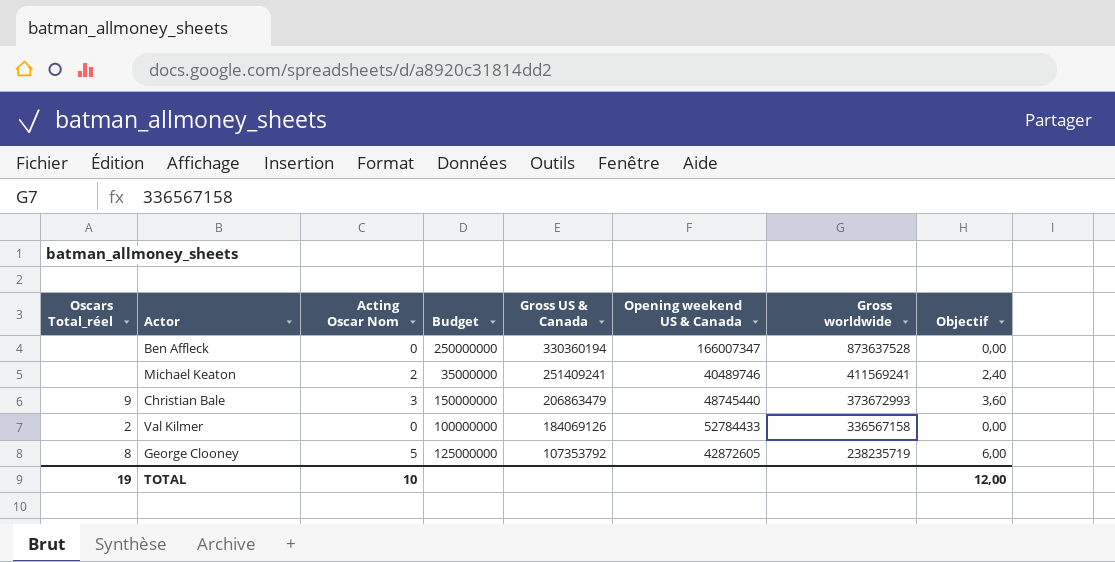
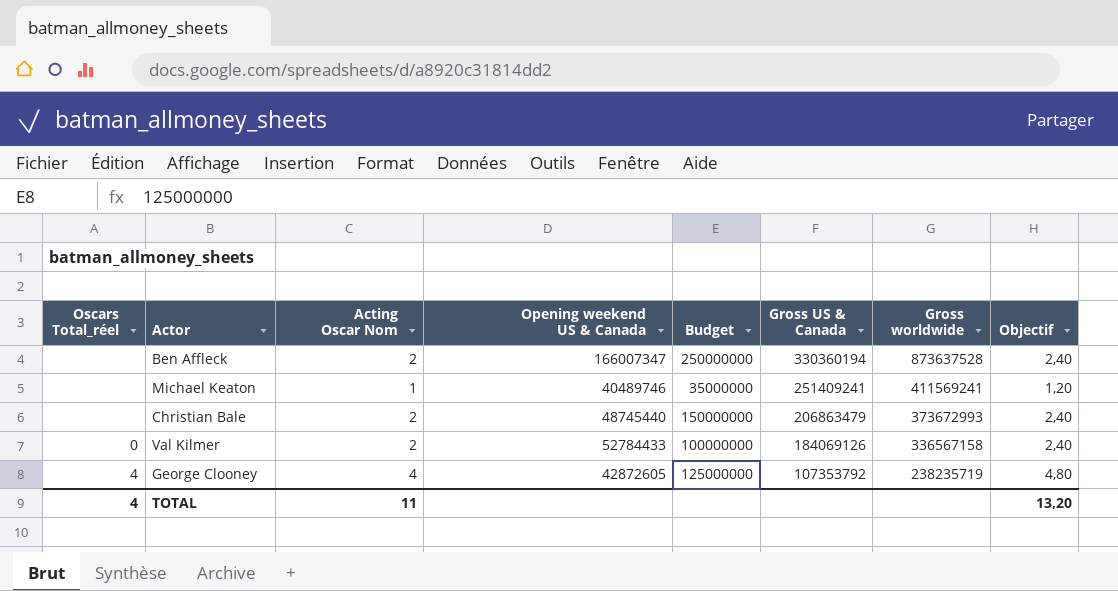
column Opening weekend US & Canada | position: 6 -> 4
Ben Affleck | Acting Oscar Nom: 0 -> 2
Ben Affleck | Objectif: 0,00 -> 2,40
Michael Keaton | Acting Oscar Nom: 2 -> 1
Michael Keaton | Objectif: 2,40 -> 1,20
Christian Bale | Oscars Total_réel: 9 -> none
Christian Bale | Acting Oscar Nom: 3 -> 2
Christian Bale | Objectif: 3,60 -> 2,40
Val Kilmer | Oscars Total_réel: 2 -> 0
Val Kilmer | Acting Oscar Nom: 0 -> 2
Val Kilmer | Objectif: 0,00 -> 2,40
George Clooney | Oscars Total_réel: 8 -> 4
George Clooney | Acting Oscar Nom: 5 -> 4
George Clooney | Objectif: 6,00 -> 4,80
TOTAL | Oscars Total_réel: 19 -> 4
TOTAL | Acting Oscar Nom: 10 -> 11
TOTAL | Objectif: 12,00 -> 13,20

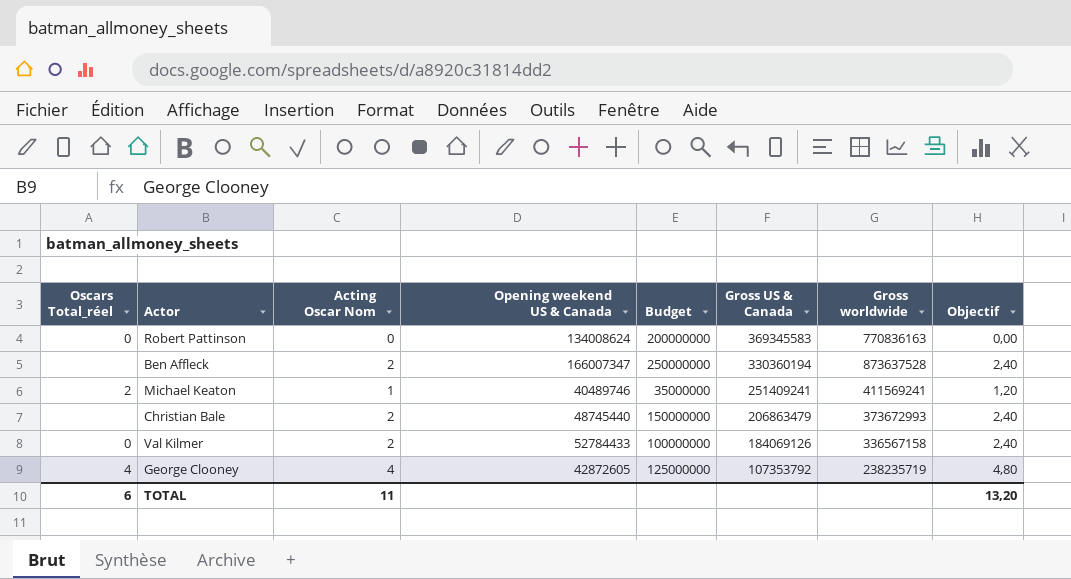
row Robert Pattinson: none -> 0 | 0 | 134008624 | 200000000 | 369345583 | 770836163 | 0,00
Michael Keaton | Oscars Total_réel: none -> 2
TOTAL | Oscars Total_réel: 4 -> 6

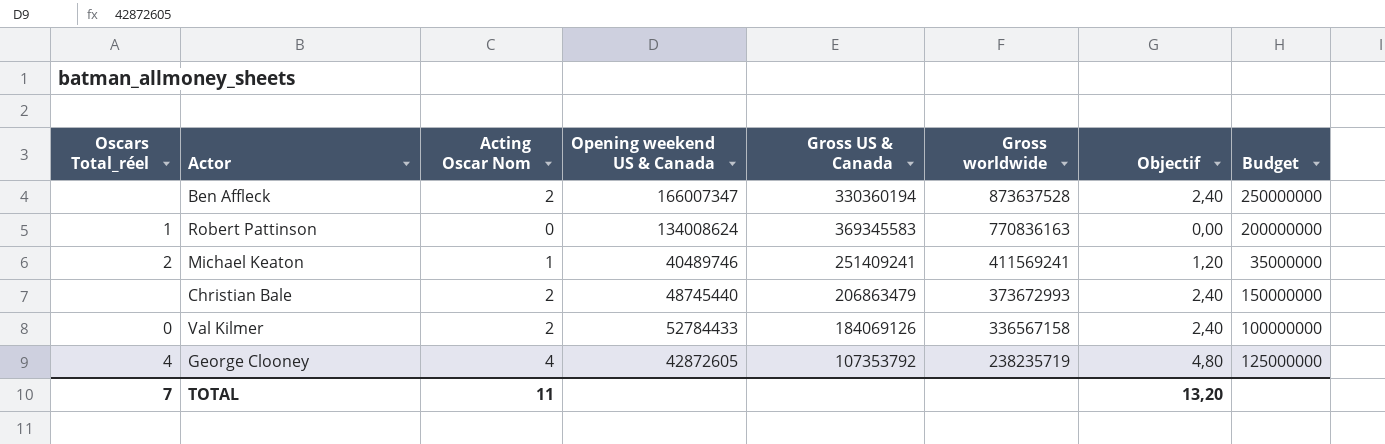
row order: Gross US & Canada descending -> Gross worldwide descending
column Budget | position: 5 -> 8
Robert Pattinson | Oscars Total_réel: 0 -> 1
TOTAL | Oscars Total_réel: 6 -> 7

